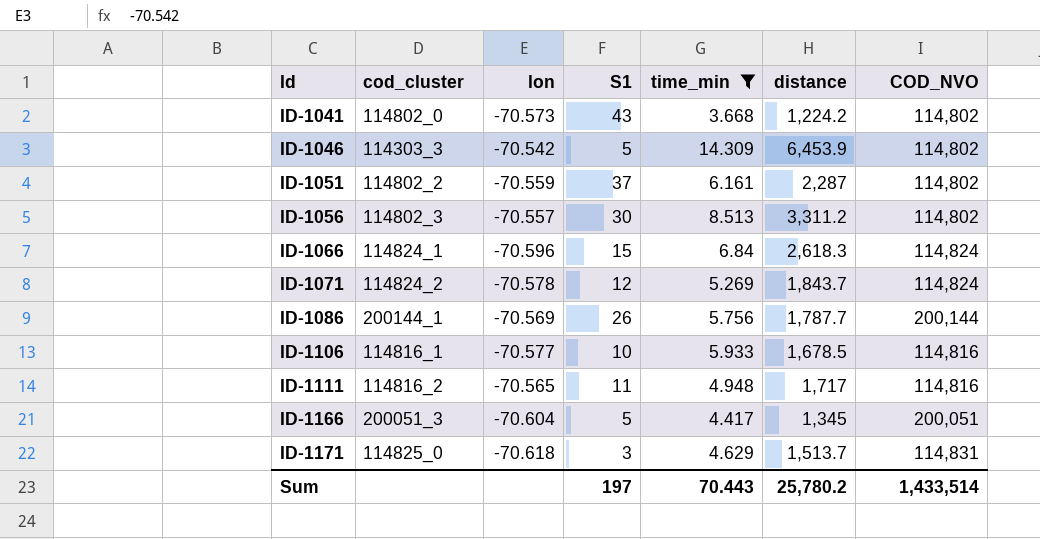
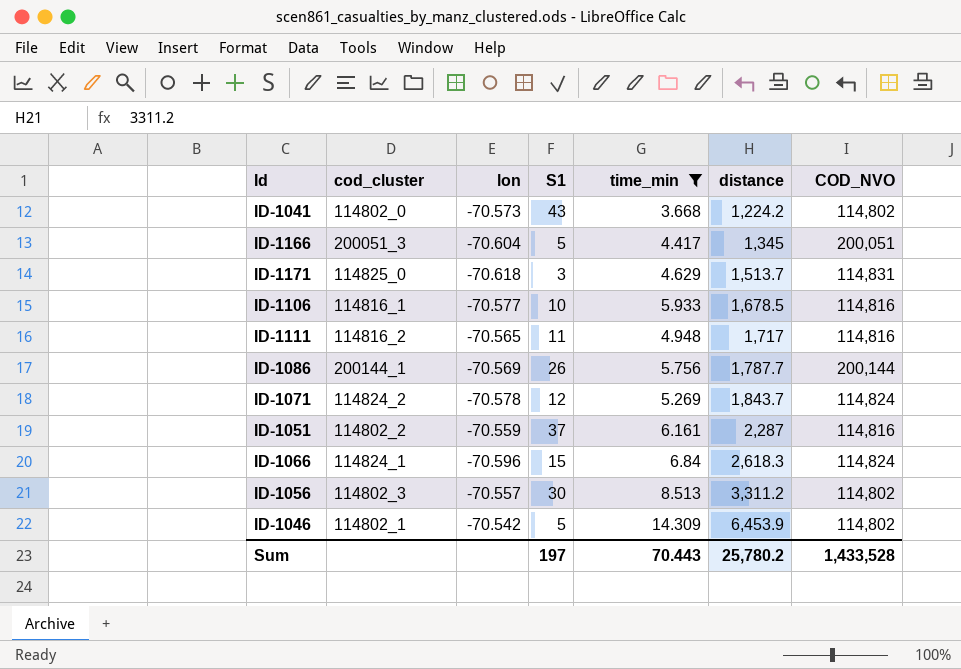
row order: Id ascending -> distance ascending
ID-1051 | COD_NVO: 114,802 -> 114,816
ID-1046 | cod_cluster: 114303_3 -> 114802_1
Sum | COD_NVO: 1,433,514 -> 1,433,528

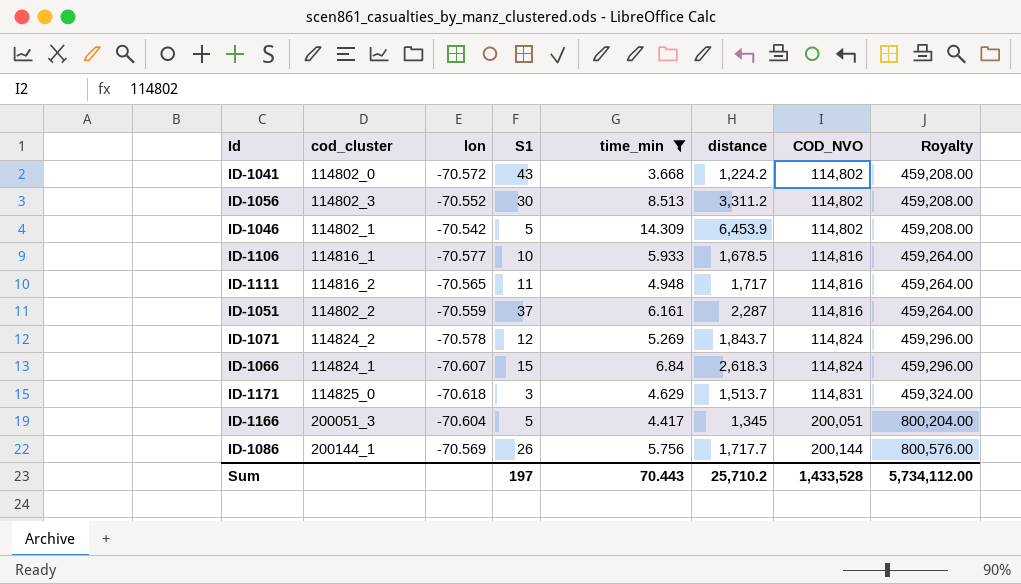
row order: distance ascending -> COD_NVO ascending
column Royalty | formula: none -> [COD_NVO] * 4
ID-1041 | lon: -70.573 -> -70.572
ID-1056 | lon: -70.557 -> -70.552
ID-1066 | lon: -70.596 -> -70.607
ID-1086 | distance: 1,787.7 -> 1,717.7
Sum | distance: 25,780.2 -> 25,710.2

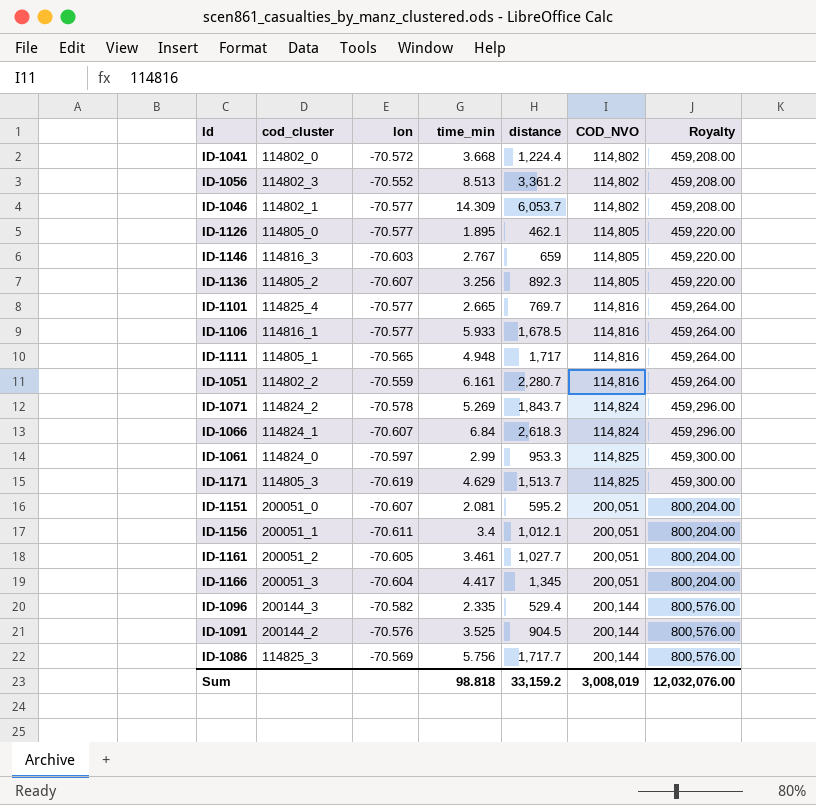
filter: time_min >= 3.668 -> none
column S1 | position: 4 -> none
ID-1041 | distance: 1,224.2 -> 1,224.4
ID-1056 | distance: 3,311.2 -> 3,361.2
ID-1046 | lon: -70.542 -> -70.577
ID-1046 | distance: 6,453.9 -> 6,053.7
ID-1111 | cod_cluster: 114816_2 -> 114805_1
ID-1051 | distance: 2,287 -> 2,280.7
ID-1171 | cod_cluster: 114825_0 -> 114805_3
ID-1171 | lon: -70.618 -> -70.619
ID-1171 | COD_NVO: 114,831 -> 114,825
ID-1171 | Royalty: 459,324.00 -> 459,300.00
ID-1086 | cod_cluster: 200144_1 -> 114825_3
Sum | time_min: 70.443 -> 98.818
Sum | distance: 25,710.2 -> 33,159.2
Sum | COD_NVO: 1,433,528 -> 3,008,019
Sum | Royalty: 5,734,112.00 -> 12,032,076.00

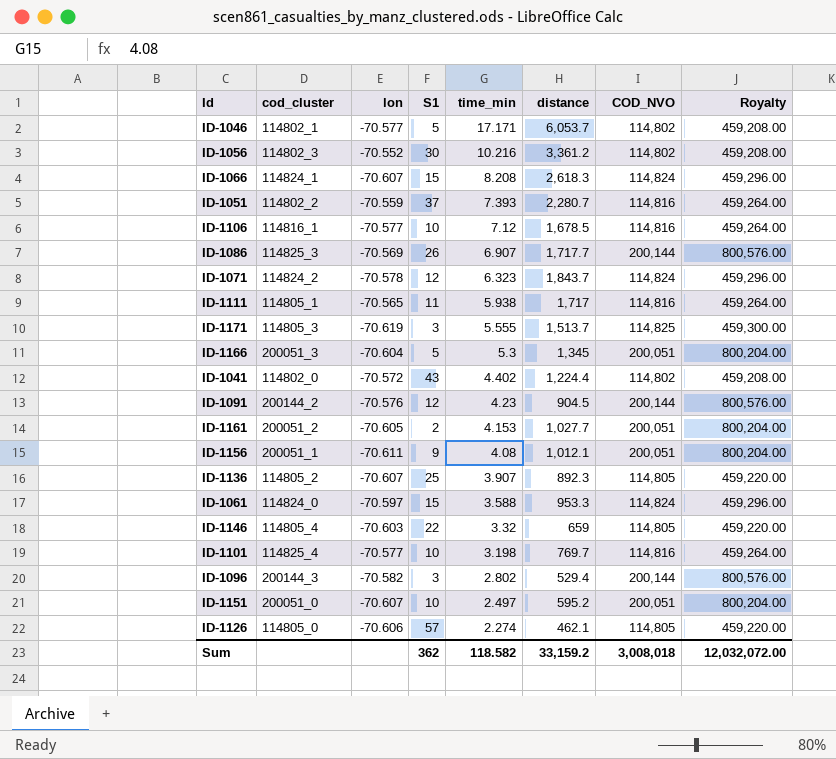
row order: COD_NVO ascending -> time_min descending
column S1 | position: none -> 4
ID-1046 | time_min: 14.309 -> 17.171
ID-1056 | time_min: 8.513 -> 10.216
ID-1066 | time_min: 6.84 -> 8.208
ID-1051 | time_min: 6.161 -> 7.393
ID-1106 | time_min: 5.933 -> 7.12
ID-1086 | time_min: 5.756 -> 6.907
ID-1071 | time_min: 5.269 -> 6.323
ID-1111 | time_min: 4.948 -> 5.938
ID-1171 | time_min: 4.629 -> 5.555
ID-1166 | time_min: 4.417 -> 5.3
ID-1041 | time_min: 3.668 -> 4.402
ID-1091 | time_min: 3.525 -> 4.23
ID-1161 | time_min: 3.461 -> 4.153
ID-1156 | time_min: 3.4 -> 4.08
ID-1136 | time_min: 3.256 -> 3.907
ID-1061 | time_min: 2.99 -> 3.588
ID-1061 | COD_NVO: 114,825 -> 114,824
ID-1061 | Royalty: 459,300.00 -> 459,296.00
ID-1146 | cod_cluster: 114816_3 -> 114805_4
ID-1146 | time_min: 2.767 -> 3.32
ID-1101 | time_min: 2.665 -> 3.198
ID-1096 | time_min: 2.335 -> 2.802
ID-1151 | time_min: 2.081 -> 2.497
ID-1126 | lon: -70.577 -> -70.606
ID-1126 | time_min: 1.895 -> 2.274
Sum | time_min: 98.818 -> 118.582
Sum | COD_NVO: 3,008,019 -> 3,008,018
Sum | Royalty: 12,032,076.00 -> 12,032,072.00

